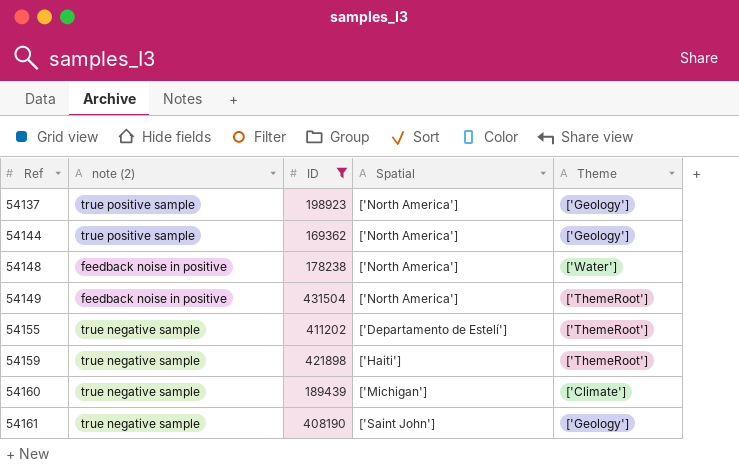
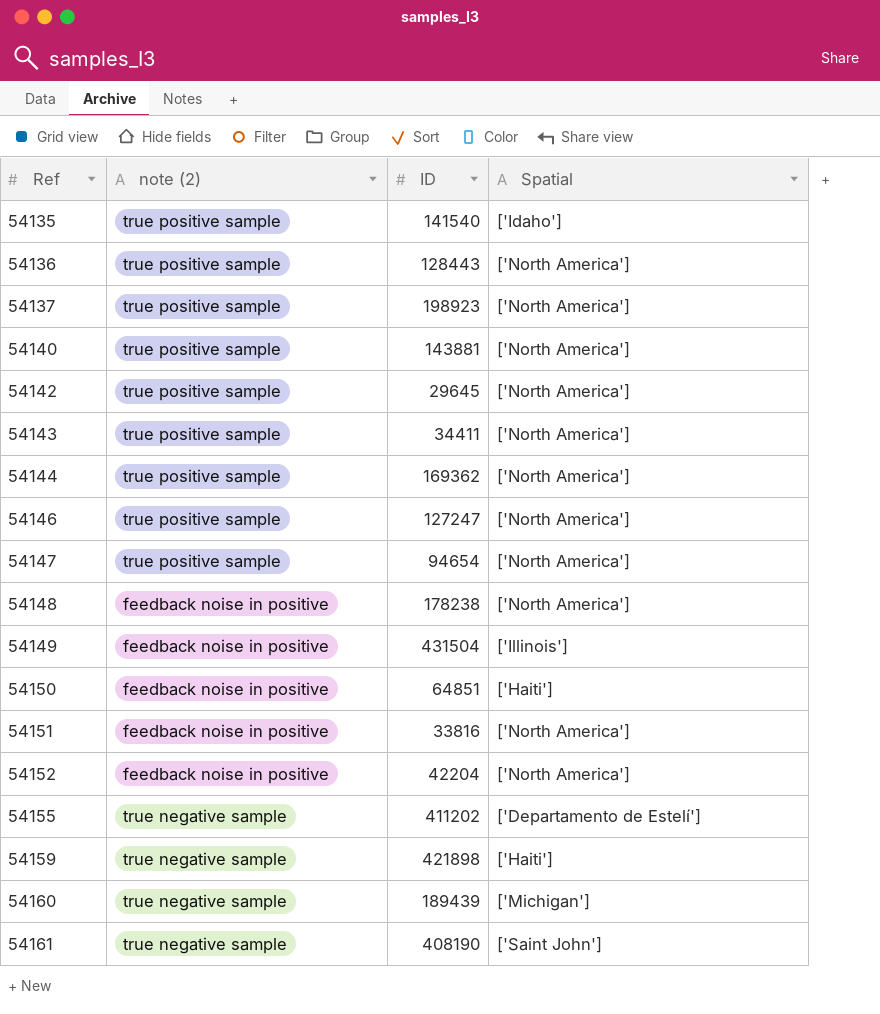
filter: ID >= 169362 -> none
column Theme | position: 5 -> none
54149 | Spatial: ['North America'] -> ['Illinois']

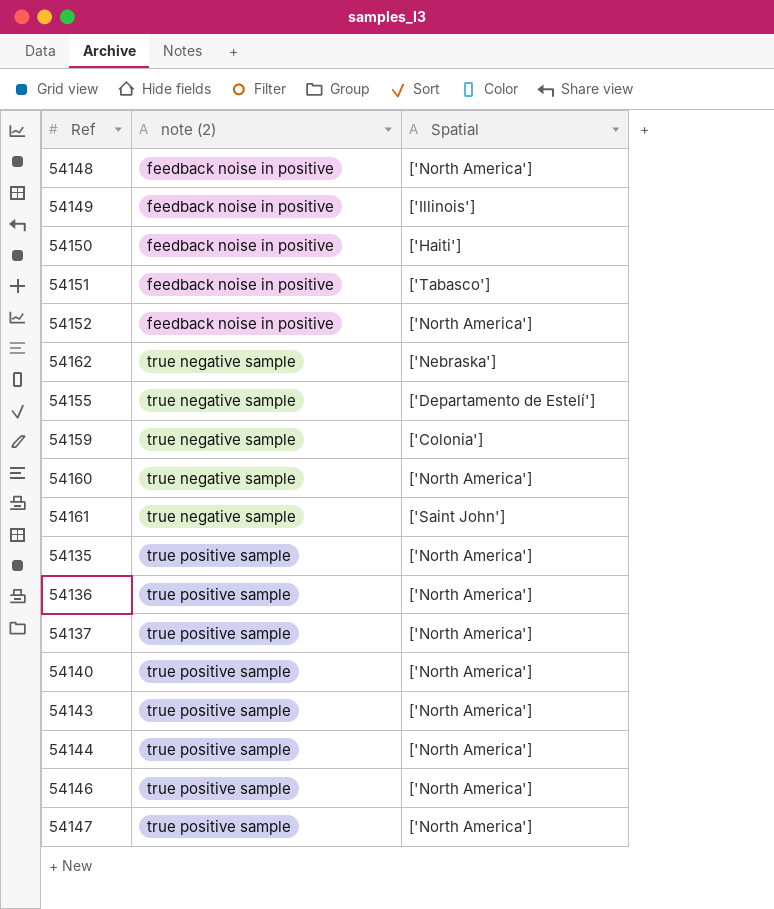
row order: Ref ascending -> note (2) ascending
column ID | position: 3 -> none
row 54142: true positive sample | 29645 | ['North America'] -> none
54151 | Spatial: ['North America'] -> ['Tabasco']
row 54162: none -> true negative sample | ['Nebraska']
54159 | Spatial: ['Haiti'] -> ['Colonia']
54160 | Spatial: ['Michigan'] -> ['North America']
54135 | Spatial: ['Idaho'] -> ['North America']

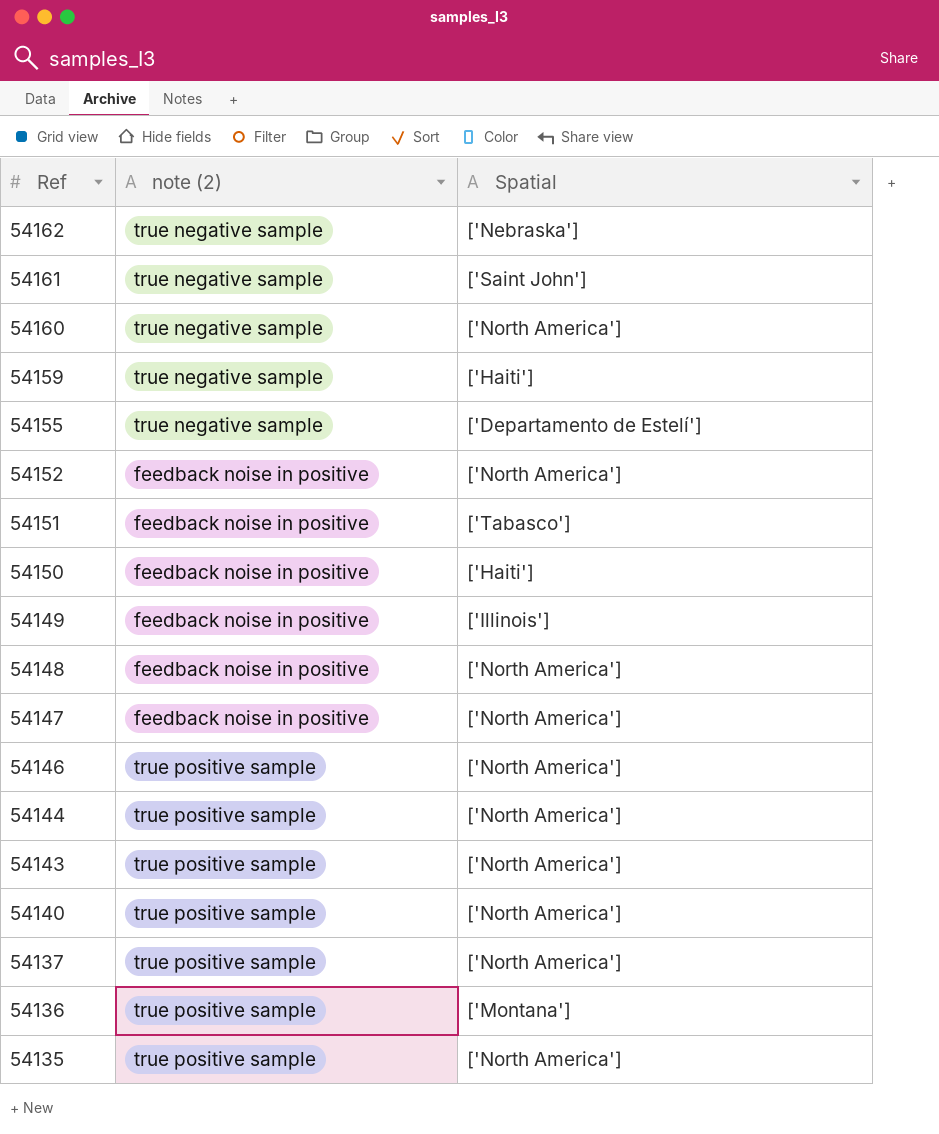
row order: note (2) ascending -> Ref descending
54159 | Spatial: ['Colonia'] -> ['Haiti']
54147 | note (2): true positive sample -> feedback noise in positive
54136 | Spatial: ['North America'] -> ['Montana']

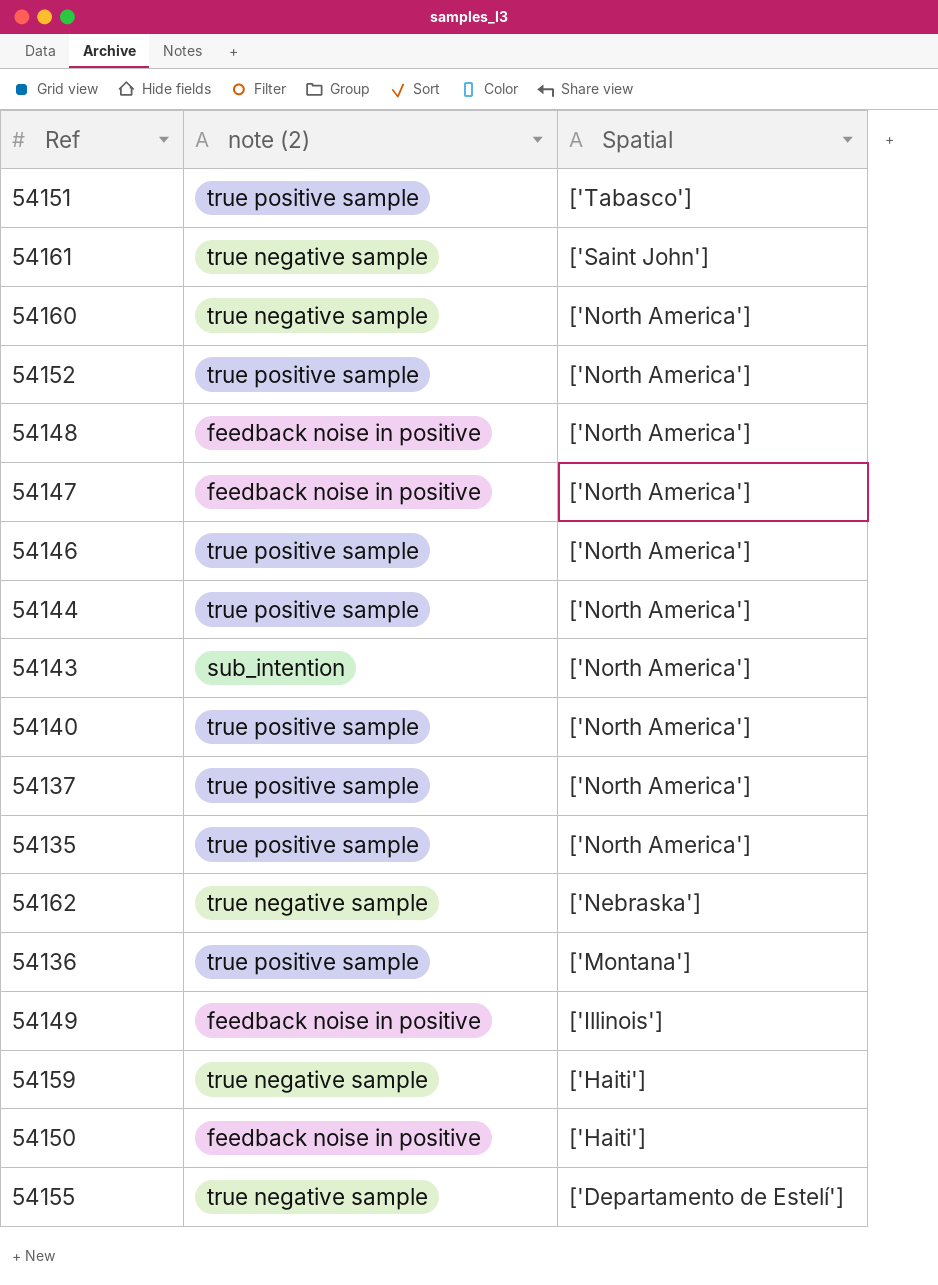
row order: Ref descending -> Spatial descending
54151 | note (2): feedback noise in positive -> true positive sample
54152 | note (2): feedback noise in positive -> true positive sample
54143 | note (2): true positive sample -> sub_intention

